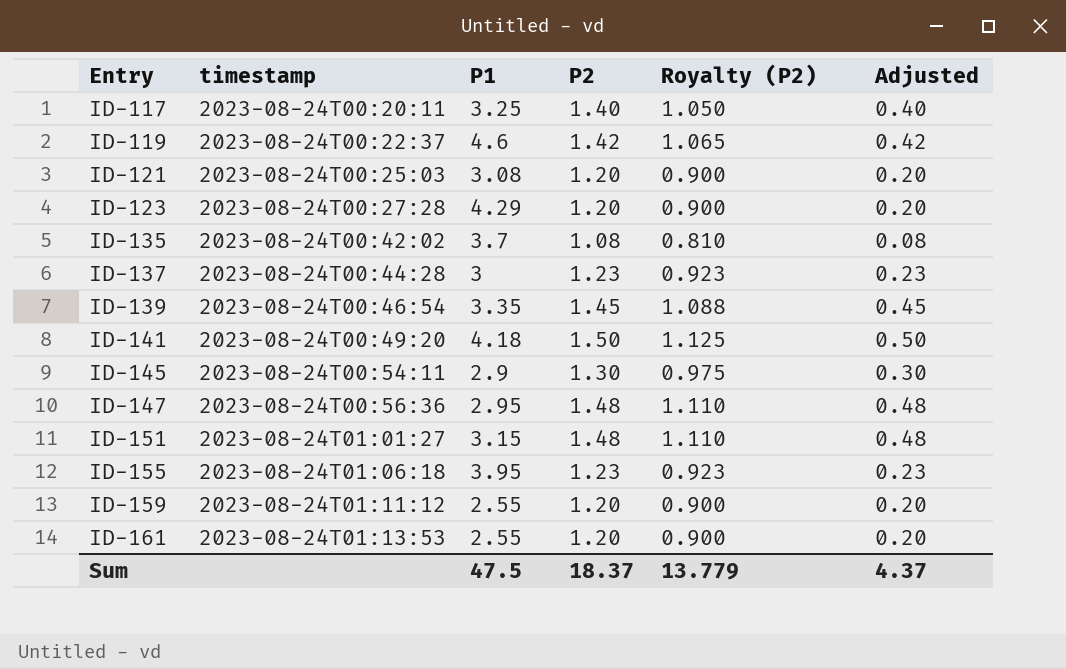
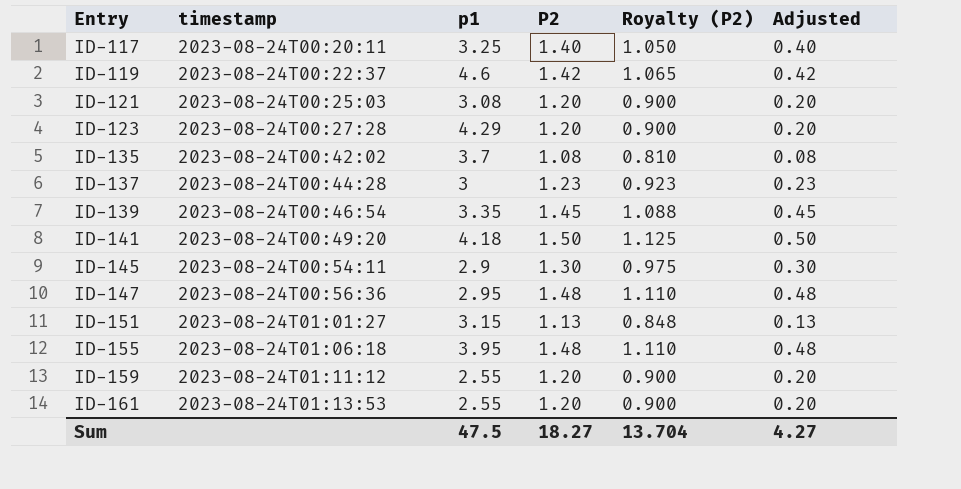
column name: P1 -> p1
ID-151 | P2: 1.48 -> 1.13
ID-151 | Royalty (P2): 1.110 -> 0.848
ID-151 | Adjusted: 0.48 -> 0.13
ID-155 | P2: 1.23 -> 1.48
ID-155 | Royalty (P2): 0.923 -> 1.110
ID-155 | Adjusted: 0.23 -> 0.48
Sum | P2: 18.37 -> 18.27
Sum | Royalty (P2): 13.779 -> 13.704
Sum | Adjusted: 4.37 -> 4.27

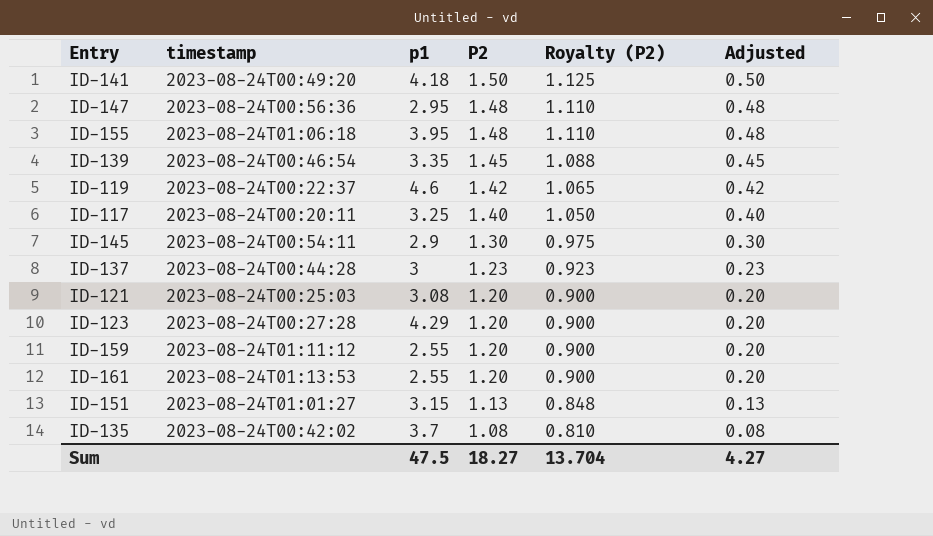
row order: Entry ascending -> P2 descending

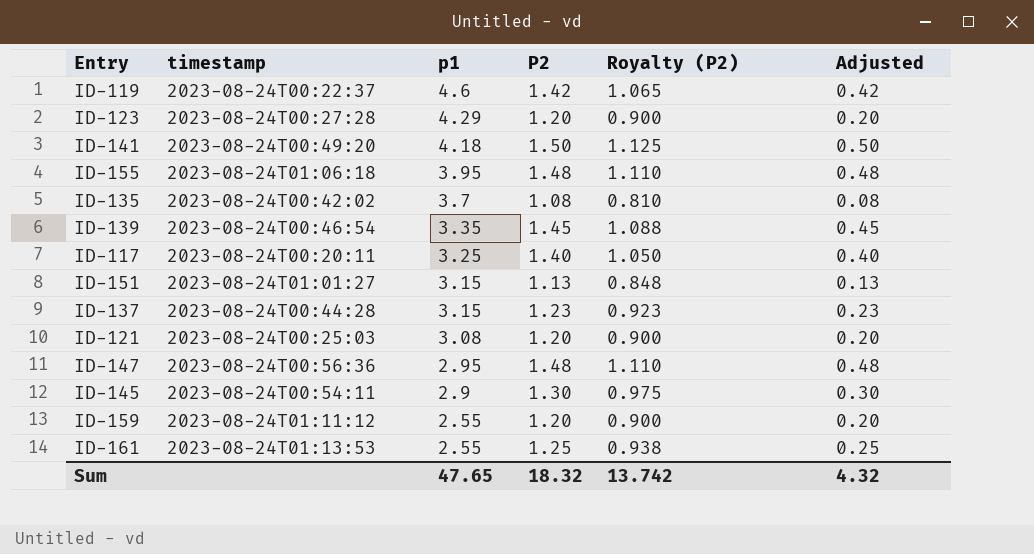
row order: P2 descending -> p1 descending
ID-137 | p1: 3 -> 3.15
ID-161 | P2: 1.20 -> 1.25
ID-161 | Royalty (P2): 0.900 -> 0.938
ID-161 | Adjusted: 0.20 -> 0.25
Sum | p1: 47.5 -> 47.65
Sum | P2: 18.27 -> 18.32
Sum | Royalty (P2): 13.704 -> 13.742
Sum | Adjusted: 4.27 -> 4.32

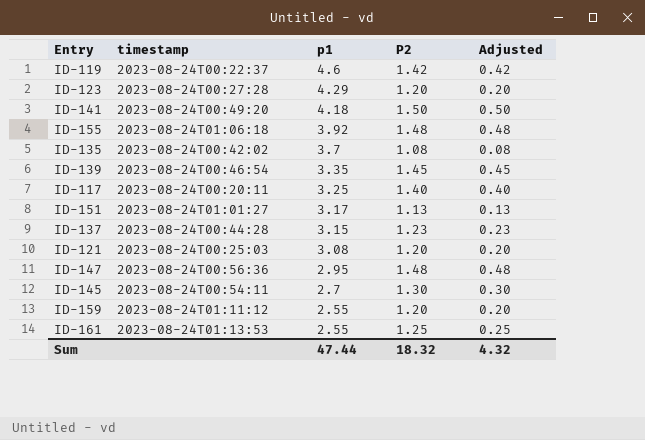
column Royalty (P2) | formula: [P2] * 0.75 -> none
ID-155 | p1: 3.95 -> 3.92
ID-151 | p1: 3.15 -> 3.17
ID-145 | p1: 2.9 -> 2.7
Sum | p1: 47.65 -> 47.44

